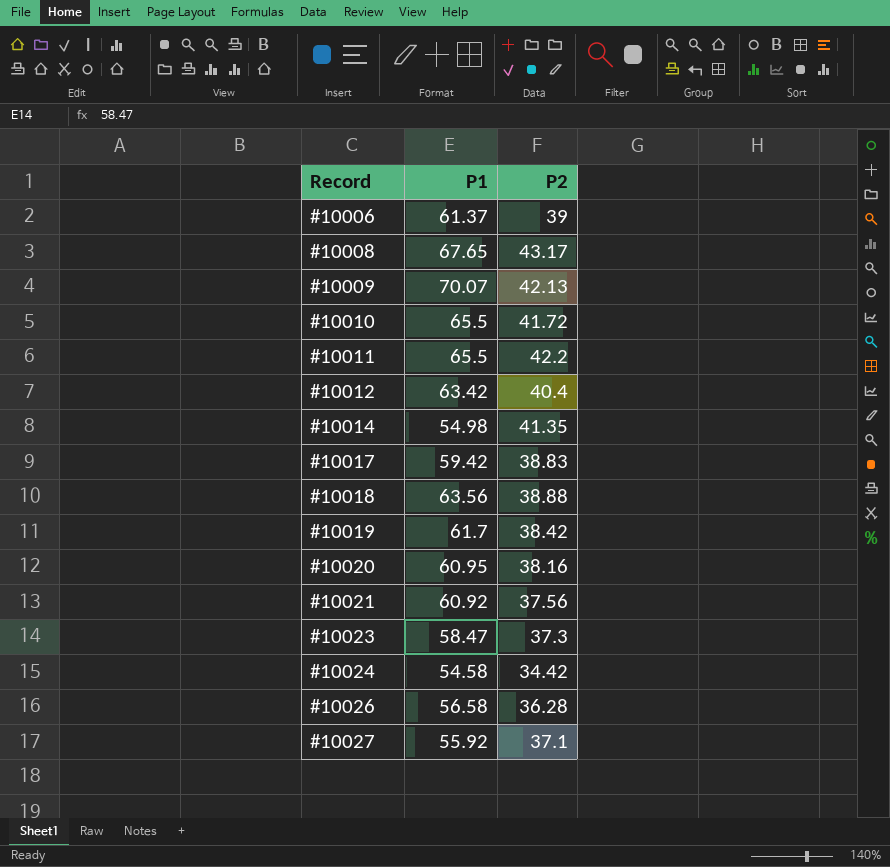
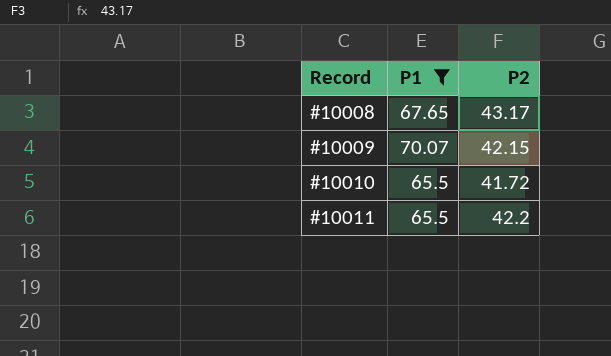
filter: none -> P1 >= 65.5
#10009 | P2: 42.13 -> 42.15

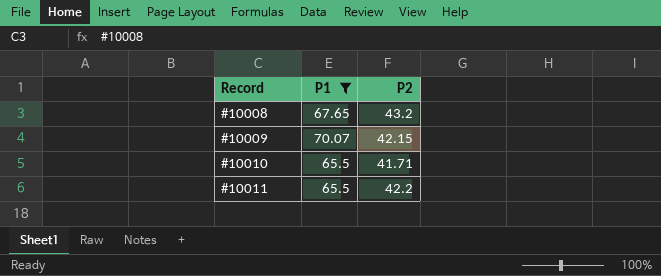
#10008 | P2: 43.17 -> 43.2
#10010 | P2: 41.72 -> 41.71

